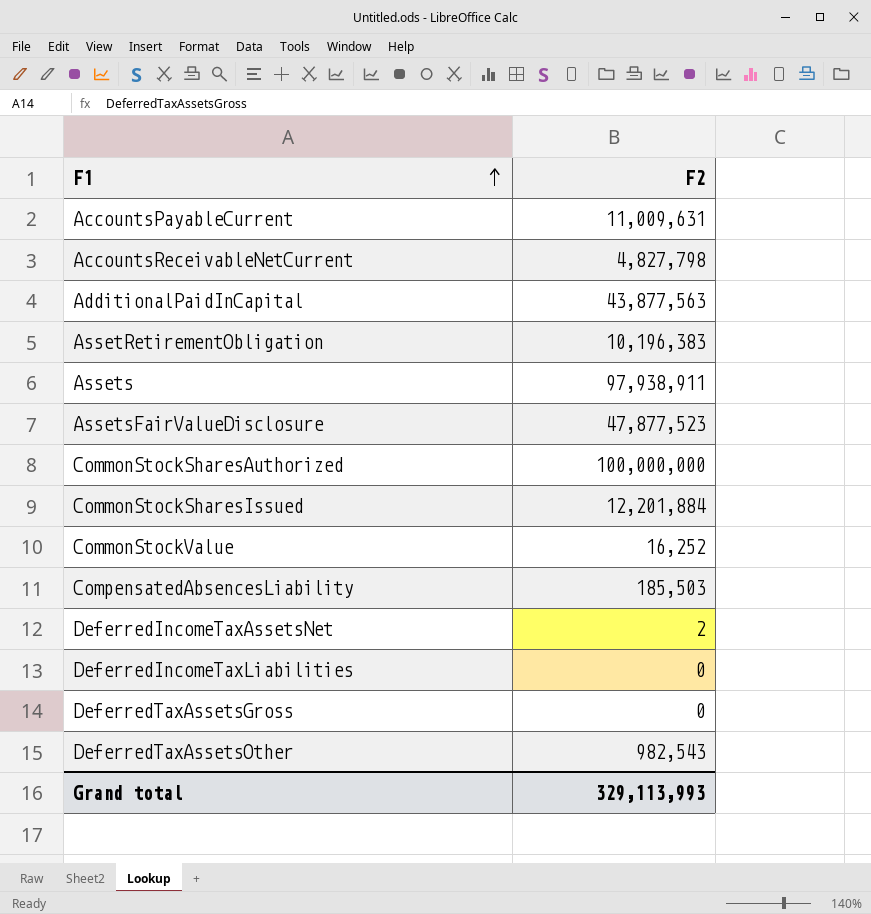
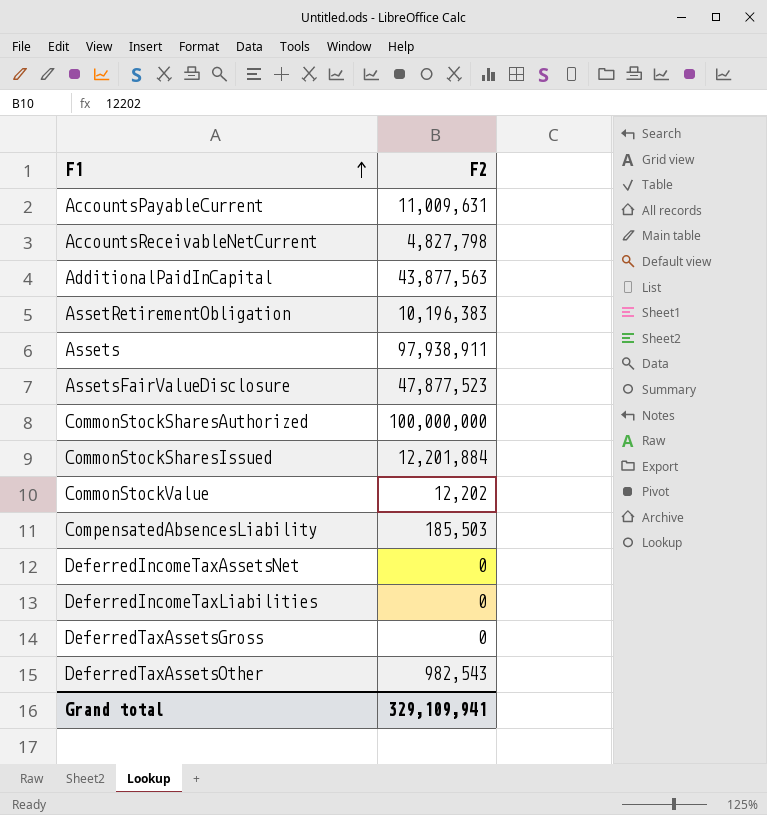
CommonStockValue | F2: 16,252 -> 12,202
DeferredIncomeTaxAssetsNet | F2: 2 -> 0
Grand total | F2: 329,113,993 -> 329,109,941

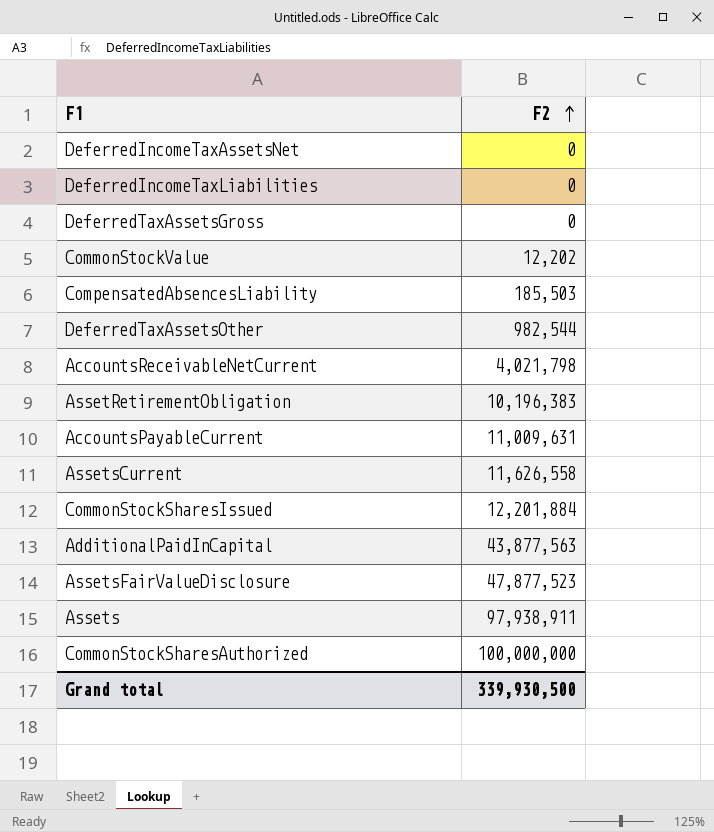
row order: F1 ascending -> F2 ascending
DeferredTaxAssetsOther | F2: 982,543 -> 982,544
AccountsReceivableNetCurrent | F2: 4,827,798 -> 4,021,798
row AssetsCurrent: none -> 11,626,558
Grand total | F2: 329,109,941 -> 339,930,500

